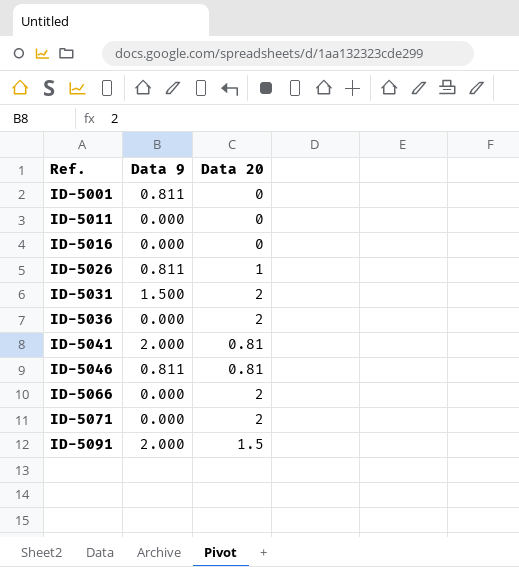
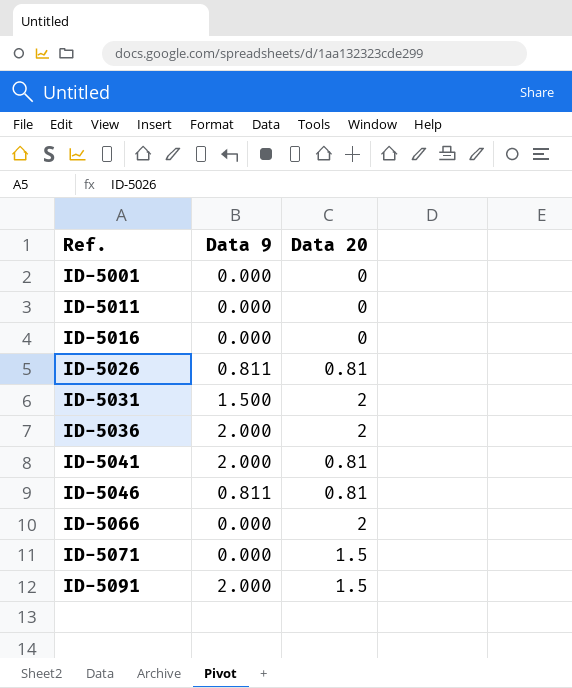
ID-5001 | Data 9: 0.811 -> 0.000
ID-5026 | Data 20: 1 -> 0.81
ID-5036 | Data 9: 0.000 -> 2.000
ID-5071 | Data 20: 2 -> 1.5

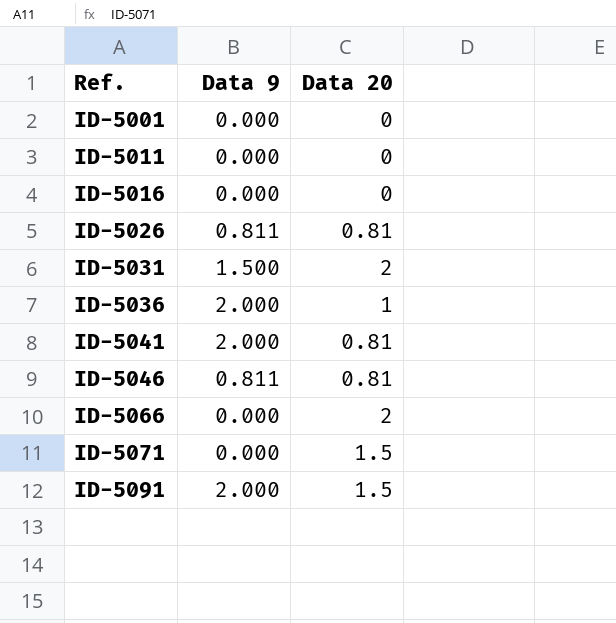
ID-5036 | Data 20: 2 -> 1

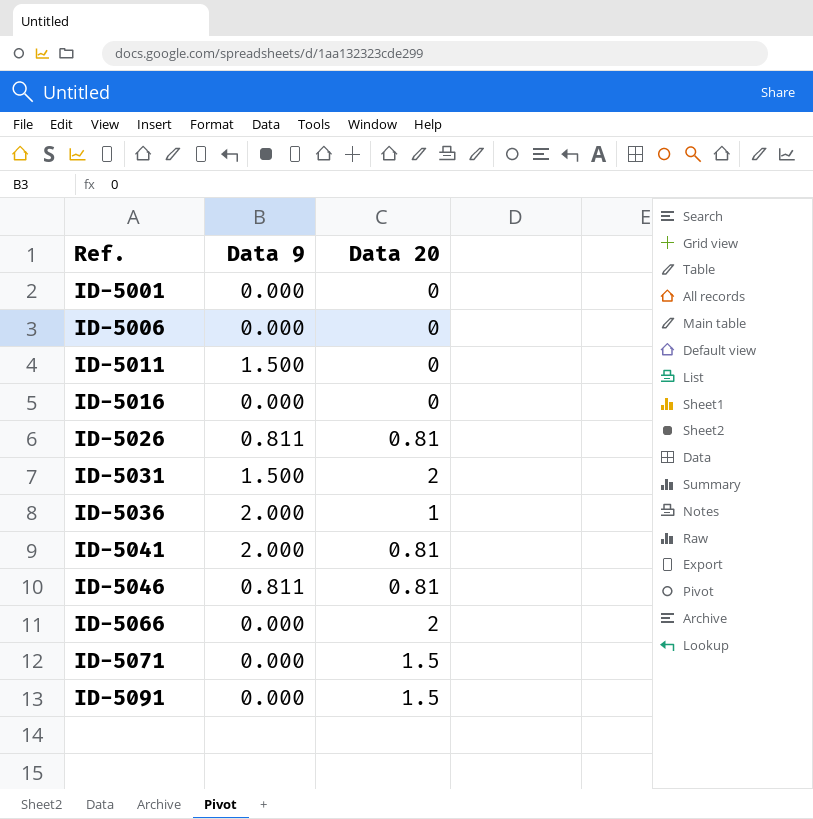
row ID-5006: none -> 0.000 | 0
ID-5011 | Data 9: 0.000 -> 1.500
ID-5091 | Data 9: 2.000 -> 0.000

